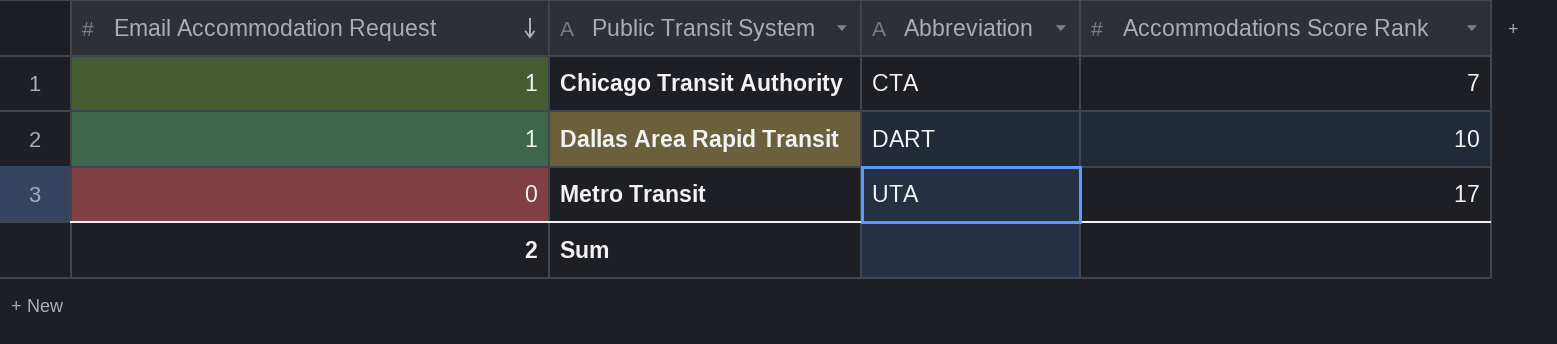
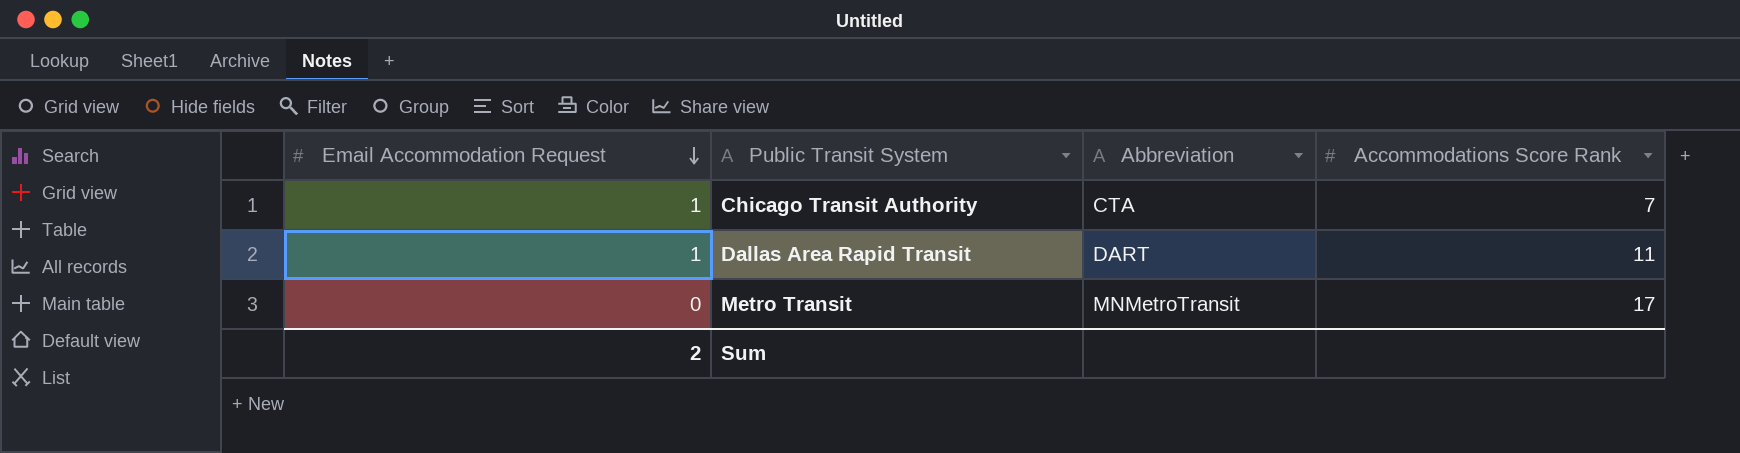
Dallas Area Rapid Transit | Accommodations Score Rank: 10 -> 11
Metro Transit | Abbreviation: UTA -> MNMetroTransit

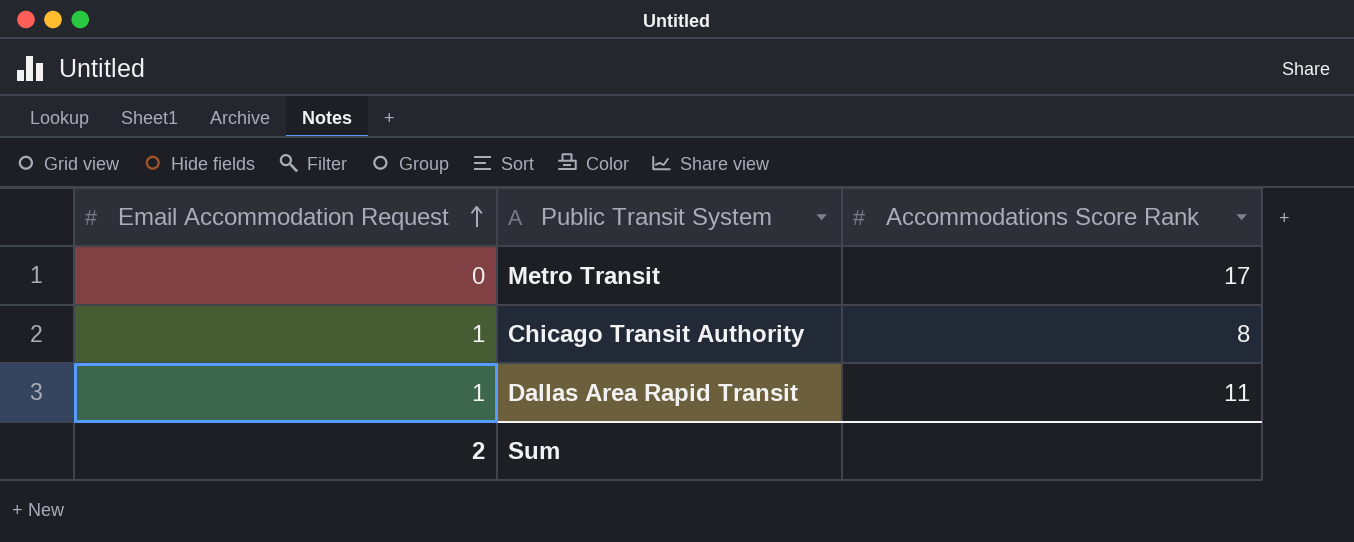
row order: Email Accommodation Request descending -> Email Accommodation Request ascending
column Abbreviation | position: 3 -> none
Chicago Transit Authority | Accommodations Score Rank: 7 -> 8

